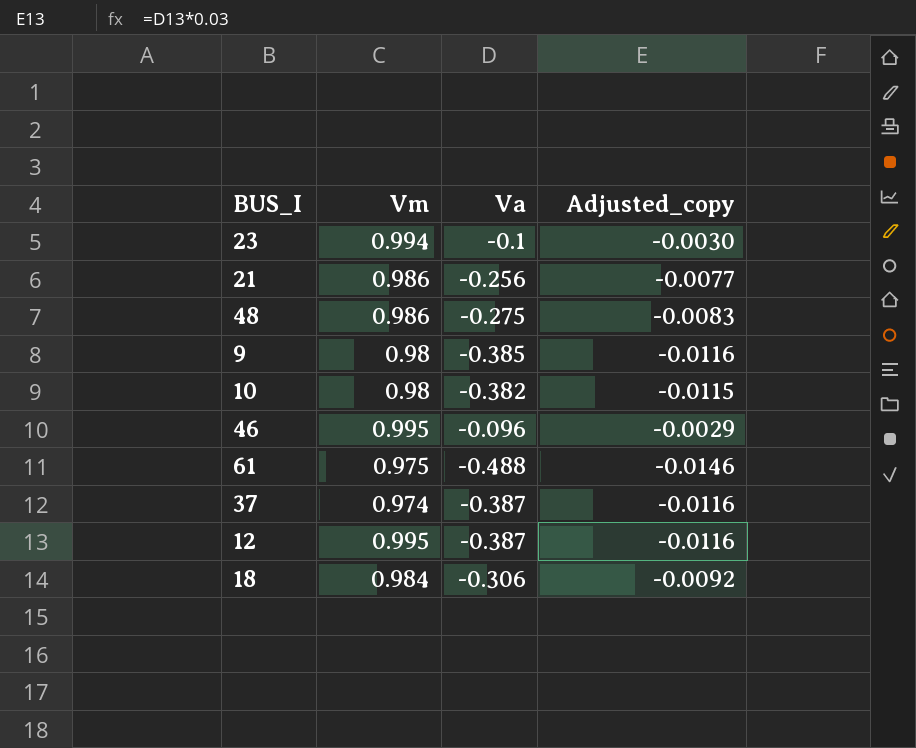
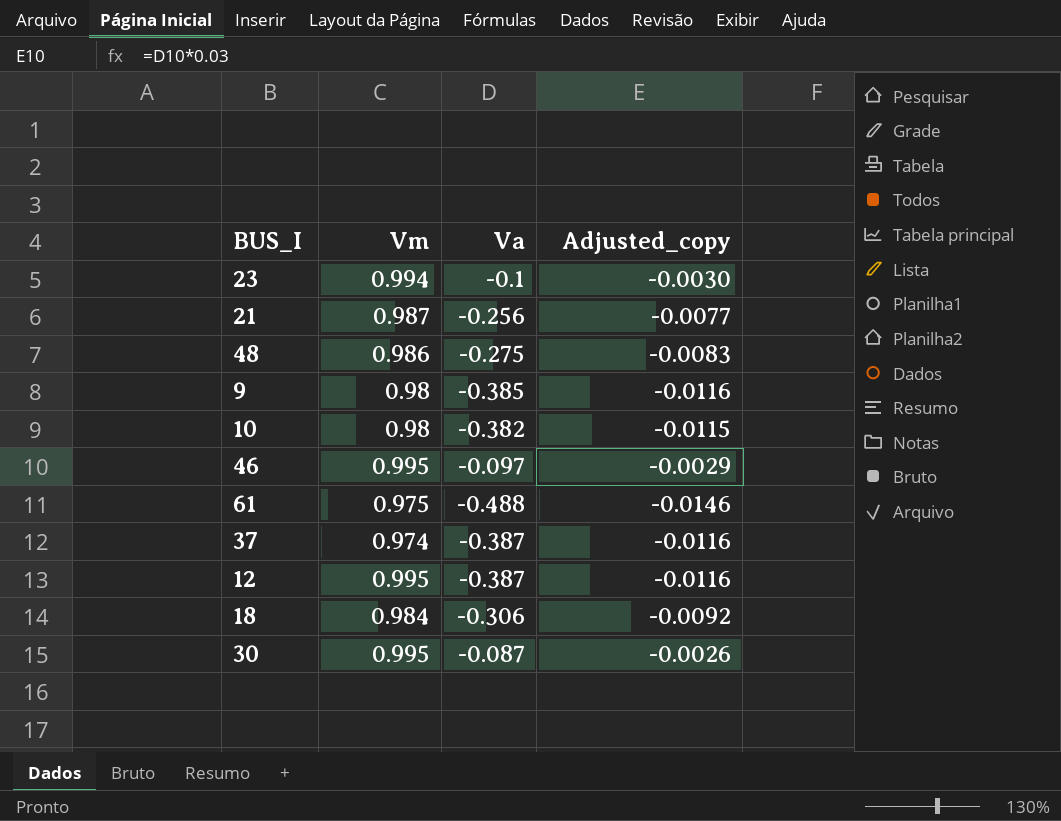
21 | Vm: 0.986 -> 0.987
46 | Va: -0.096 -> -0.097
row 30: none -> 0.995 | -0.087 | -0.0026

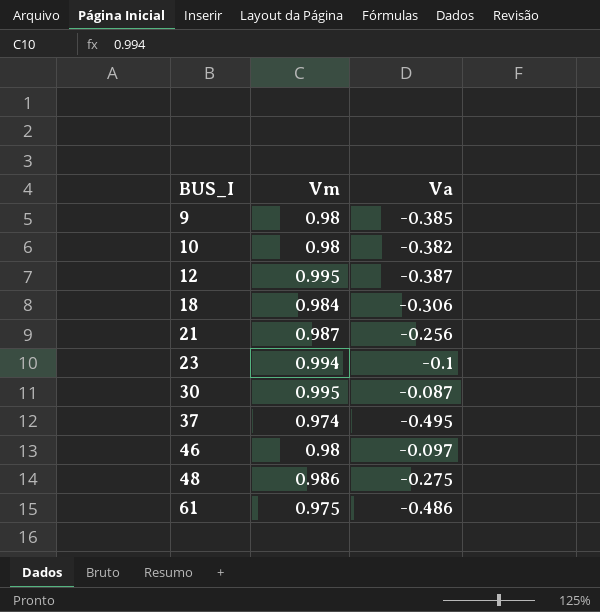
row order: none -> BUS_I ascending
column Adjusted_copy | formula: [Va] * 0.03 -> none
37 | Va: -0.387 -> -0.495
46 | Vm: 0.995 -> 0.98
61 | Va: -0.488 -> -0.486

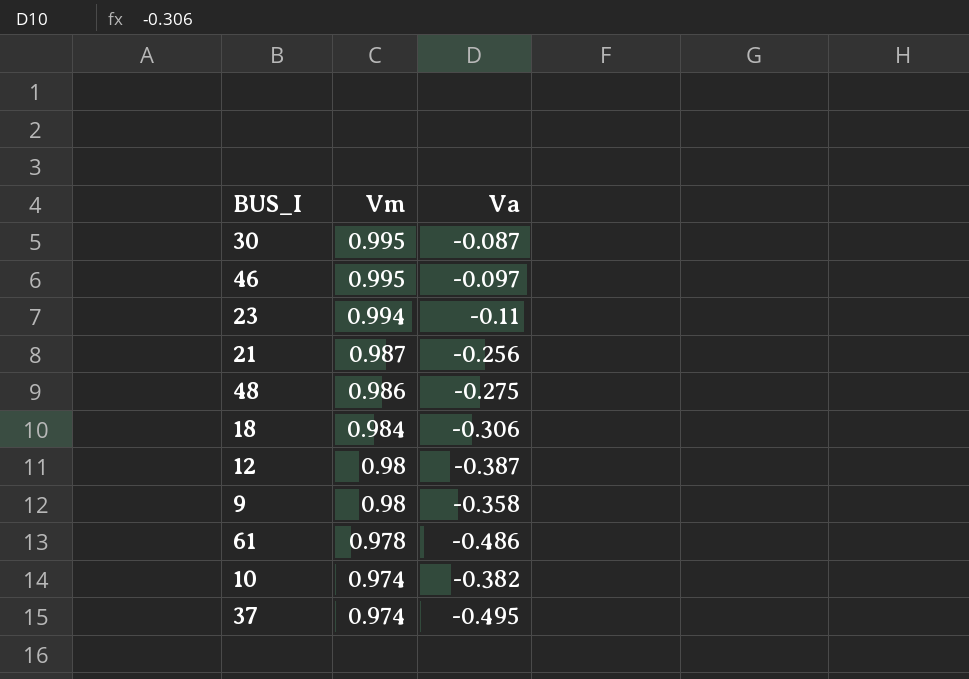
row order: BUS_I ascending -> Vm descending
46 | Vm: 0.98 -> 0.995
23 | Va: -0.1 -> -0.11
12 | Vm: 0.995 -> 0.98
9 | Va: -0.385 -> -0.358
61 | Vm: 0.975 -> 0.978
10 | Vm: 0.98 -> 0.974

